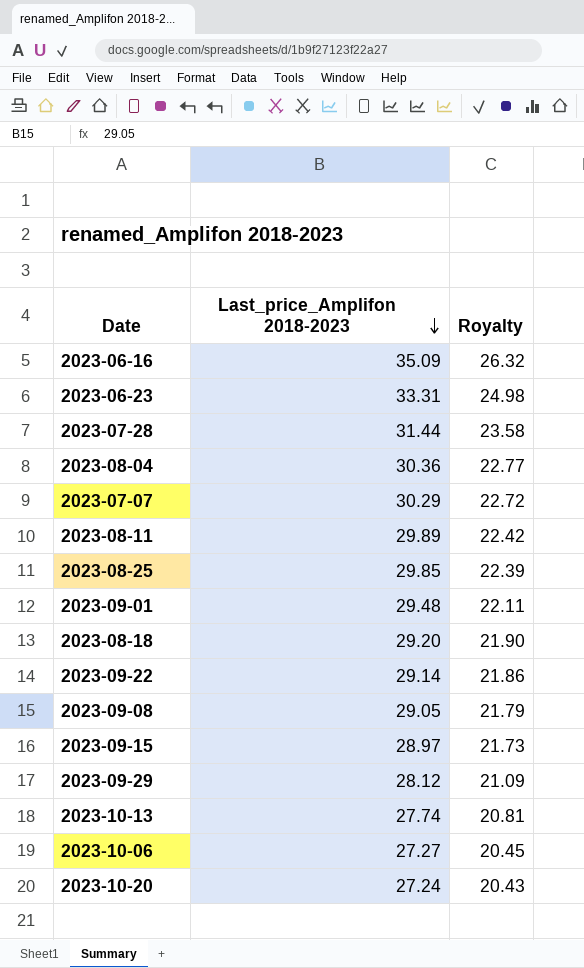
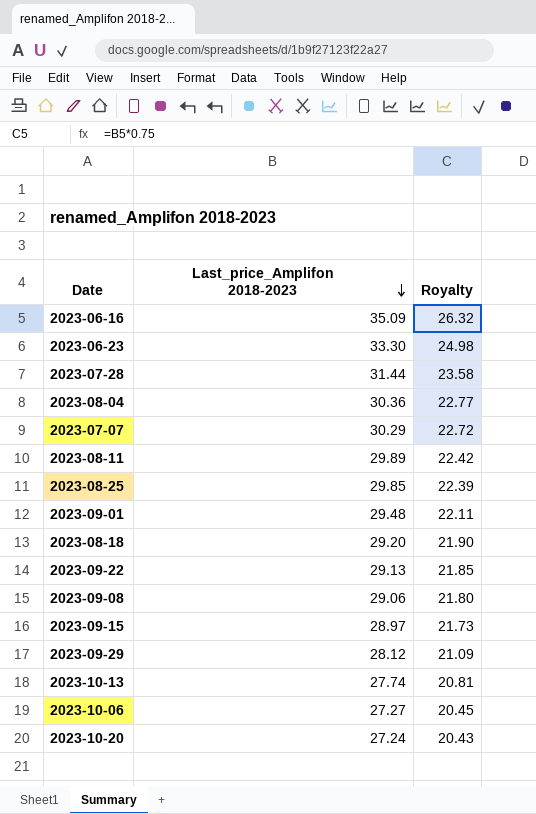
2023-06-23 | Last_price_Amplifon 2018-2023: 33.31 -> 33.30
2023-09-22 | Last_price_Amplifon 2018-2023: 29.14 -> 29.13
2023-09-22 | Royalty: 21.86 -> 21.85
2023-09-08 | Last_price_Amplifon 2018-2023: 29.05 -> 29.06
2023-09-08 | Royalty: 21.79 -> 21.80

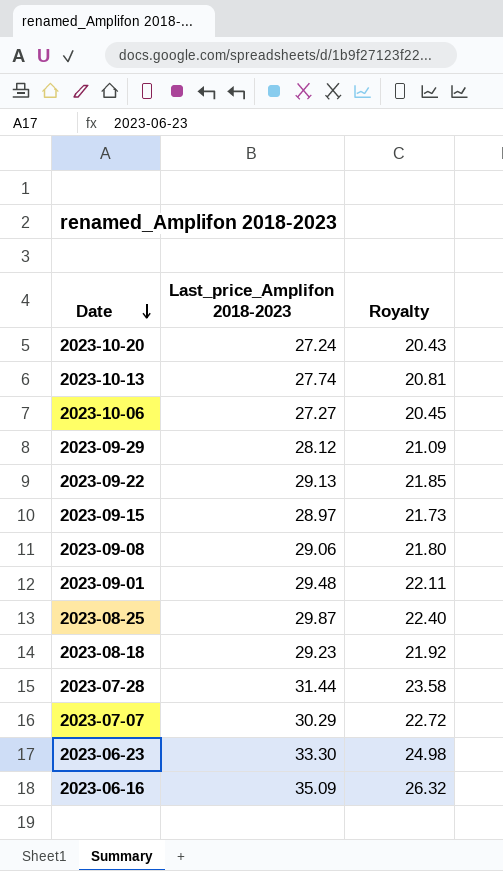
row order: Last_price_Amplifon 2018-2023 descending -> Date descending
row 2023-08-04: 30.36 | 22.77 -> none
row 2023-08-11: 29.89 | 22.42 -> none
2023-08-25 | Last_price_Amplifon 2018-2023: 29.85 -> 29.87
2023-08-25 | Royalty: 22.39 -> 22.40
2023-08-18 | Last_price_Amplifon 2018-2023: 29.20 -> 29.23
2023-08-18 | Royalty: 21.90 -> 21.92

